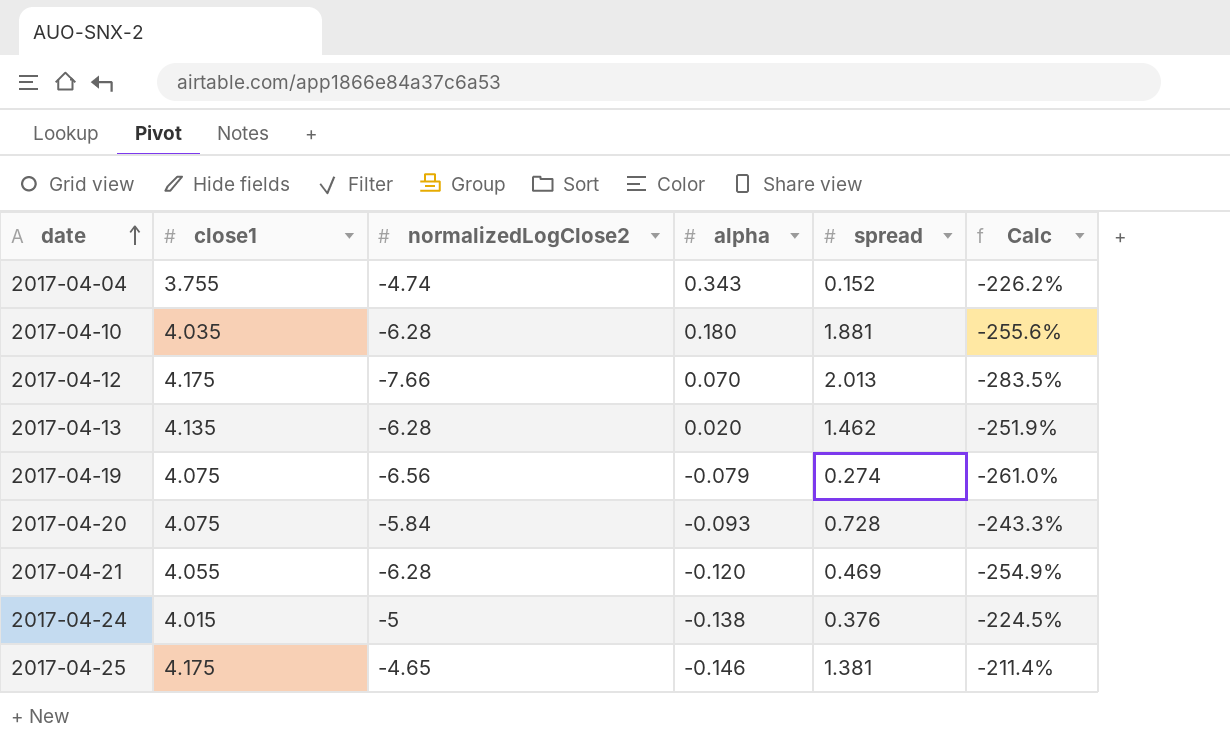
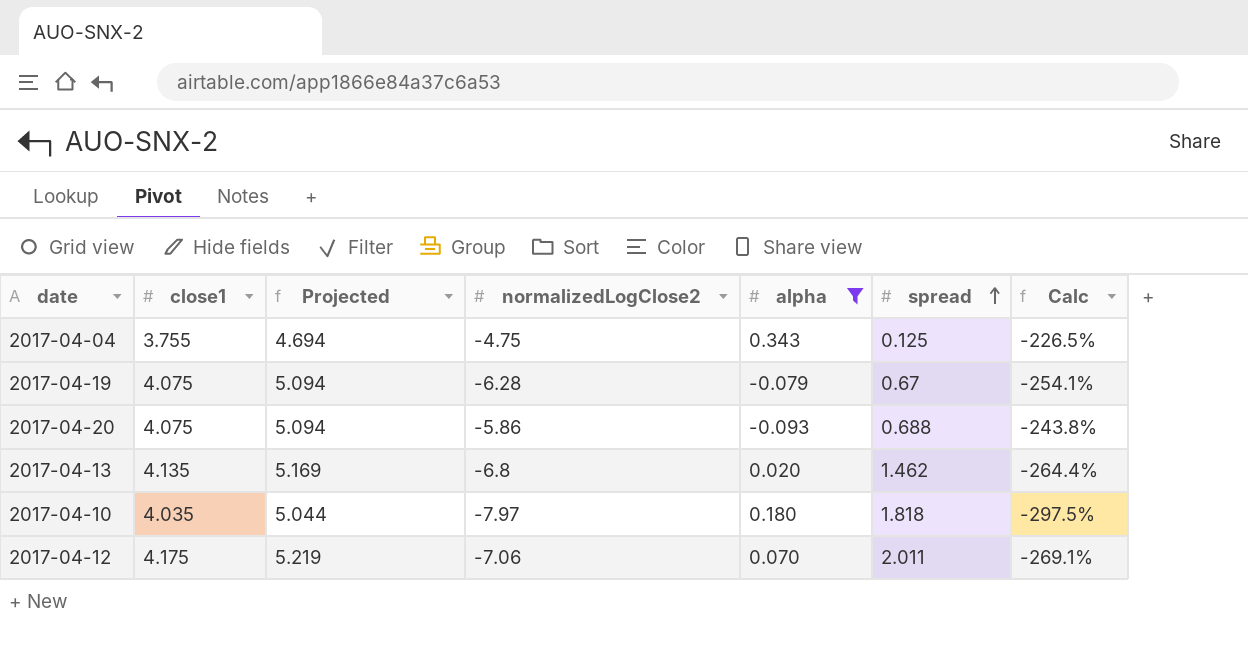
filter: none -> alpha >= -0.093
row order: date ascending -> spread ascending
column Projected | formula: none -> [close1] * 1.25
2017-04-04 | normalizedLogClose2: -4.74 -> -4.75
2017-04-04 | spread: 0.152 -> 0.125
2017-04-04 | Calc: -226.2% -> -226.5%
2017-04-19 | normalizedLogClose2: -6.56 -> -6.28
2017-04-19 | spread: 0.274 -> 0.67
2017-04-19 | Calc: -261.0% -> -254.1%
2017-04-20 | normalizedLogClose2: -5.84 -> -5.86
2017-04-20 | spread: 0.728 -> 0.688
2017-04-20 | Calc: -243.3% -> -243.8%
2017-04-13 | normalizedLogClose2: -6.28 -> -6.8
2017-04-13 | Calc: -251.9% -> -264.4%
2017-04-10 | normalizedLogClose2: -6.28 -> -7.97
2017-04-10 | spread: 1.881 -> 1.818
2017-04-10 | Calc: -255.6% -> -297.5%
2017-04-12 | normalizedLogClose2: -7.66 -> -7.06
2017-04-12 | spread: 2.013 -> 2.011
2017-04-12 | Calc: -283.5% -> -269.1%

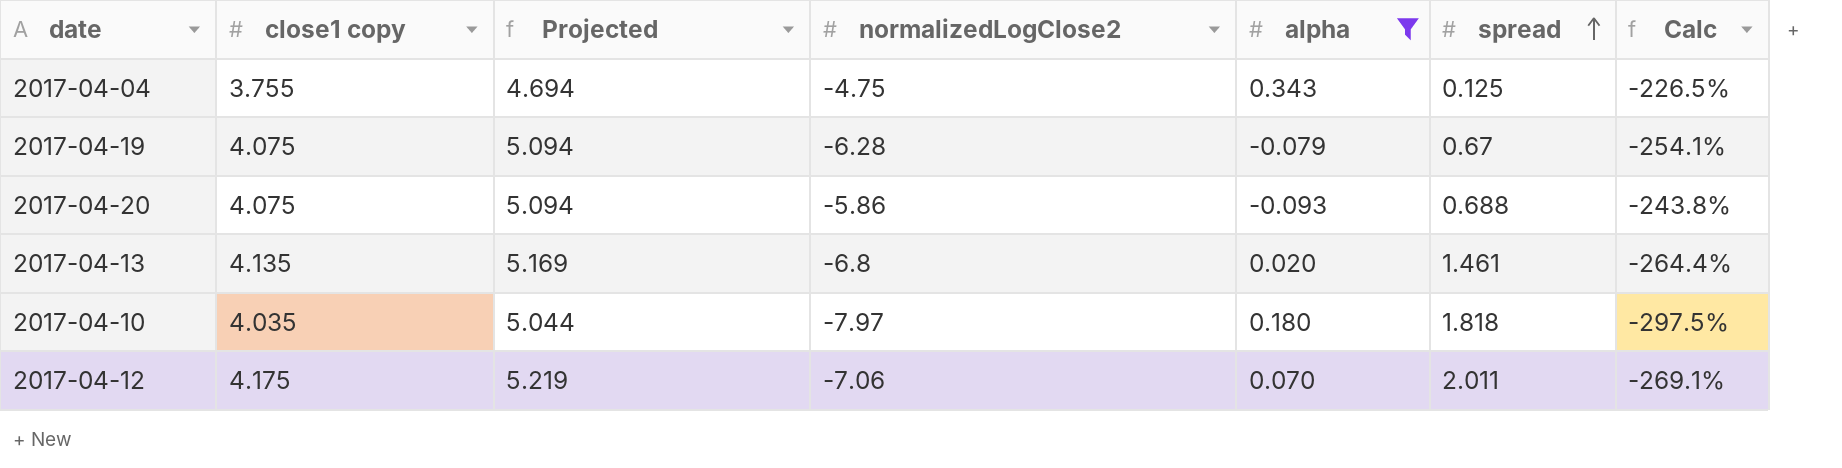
column name: close1 -> close1 copy
2017-04-13 | spread: 1.462 -> 1.461

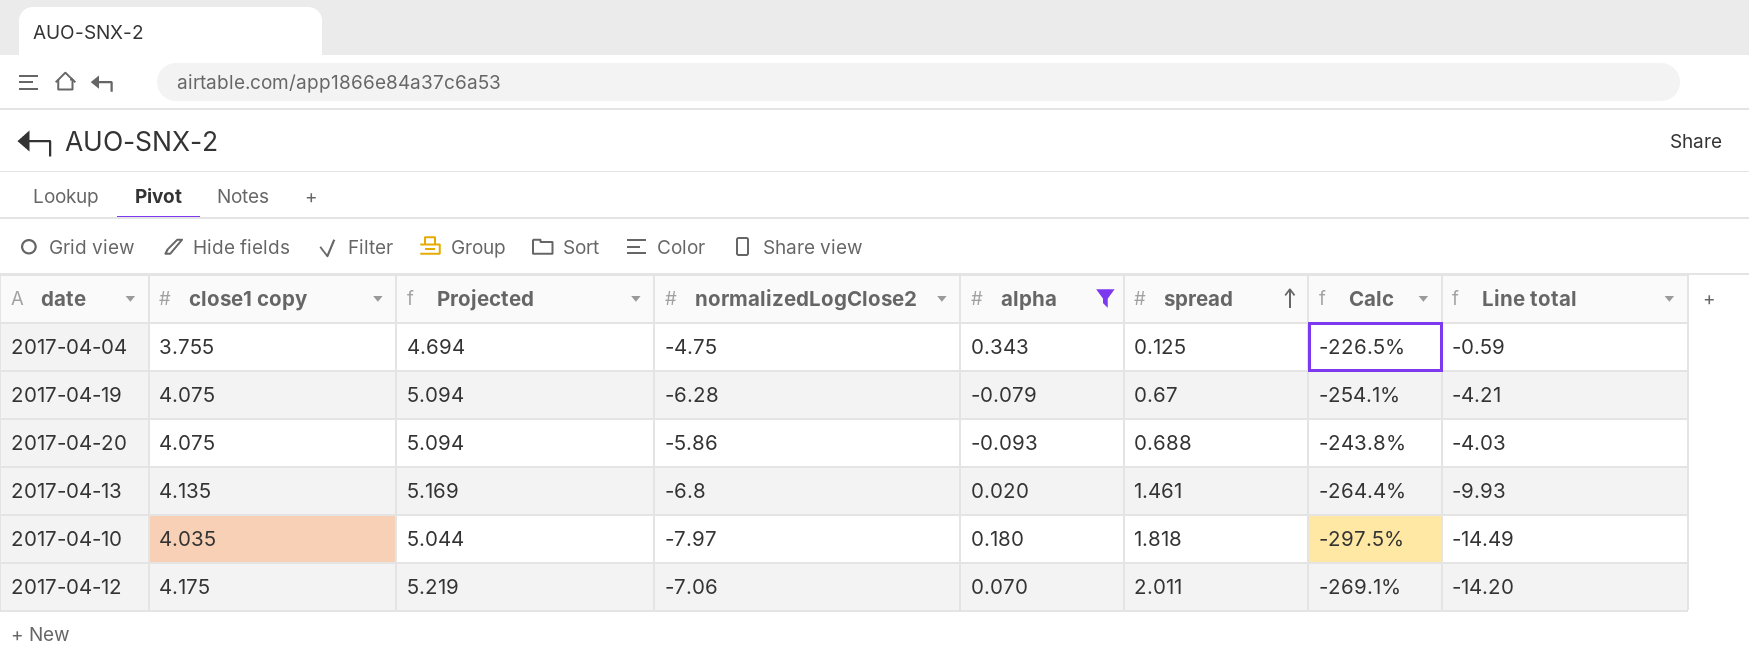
column Line total | formula: none -> [normalizedLogClose2] * [spread]

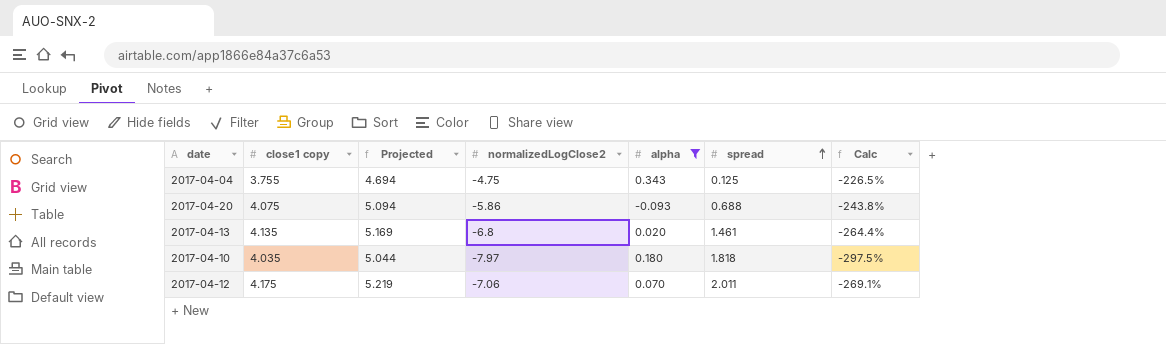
column Line total | formula: [normalizedLogClose2] * [spread] -> none
row 2017-04-19: 4.075 | 5.094 | -6.28 | -0.079 | 0.67 | -254.1% | -4.21 -> none

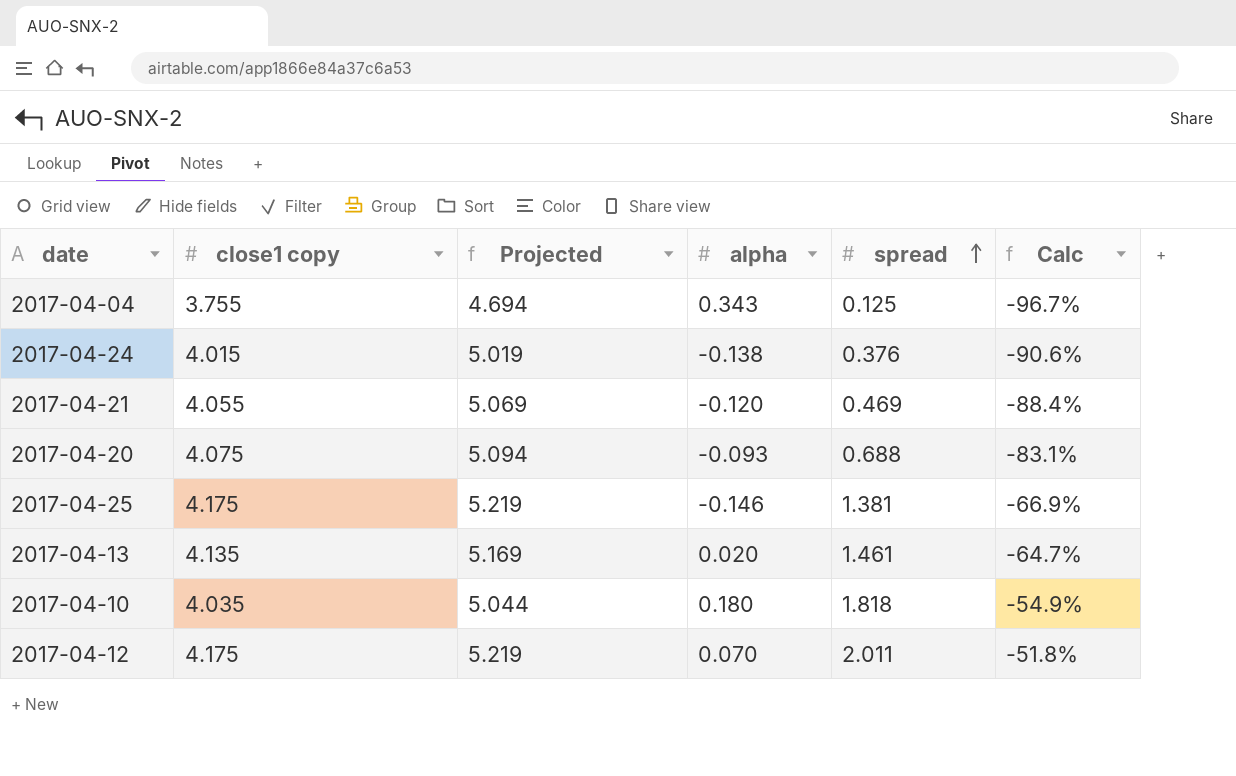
filter: alpha >= -0.093 -> none
column normalizedLogClose2 | position: 4 -> none
column Calc | formula: ([normalizedLogClose2] - [close1 copy]) / [close1 copy] -> ([spread] - [close1 copy]) / [close1 copy]

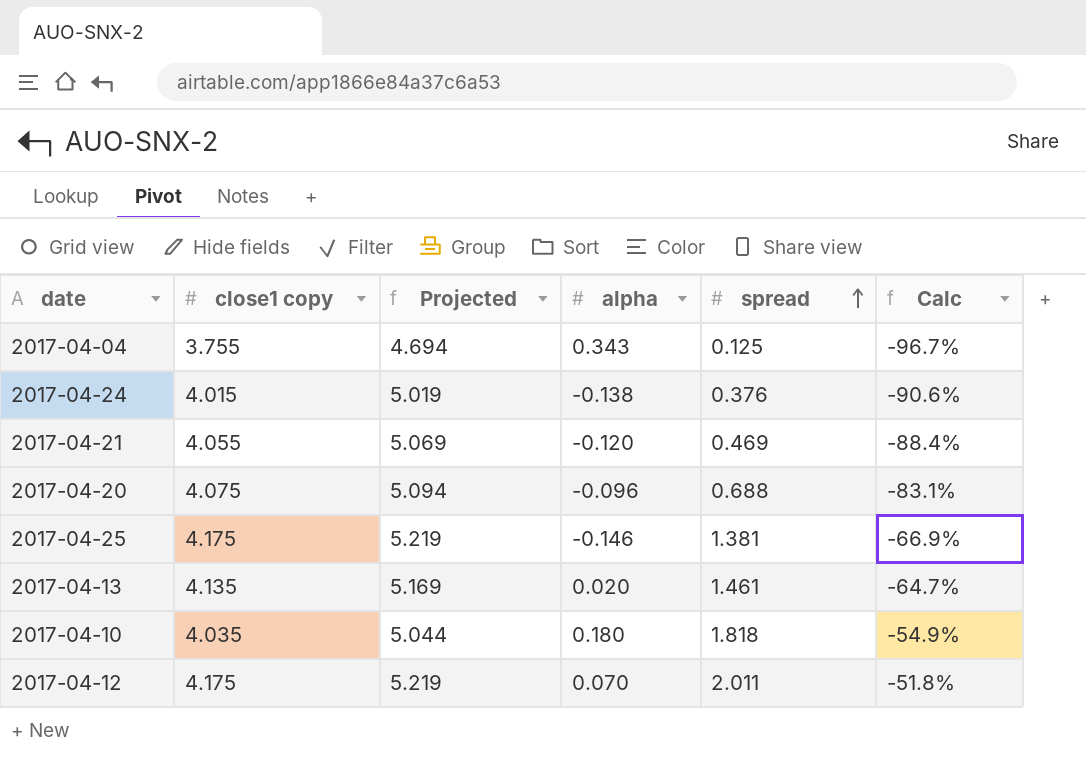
2017-04-20 | alpha: -0.093 -> -0.096

